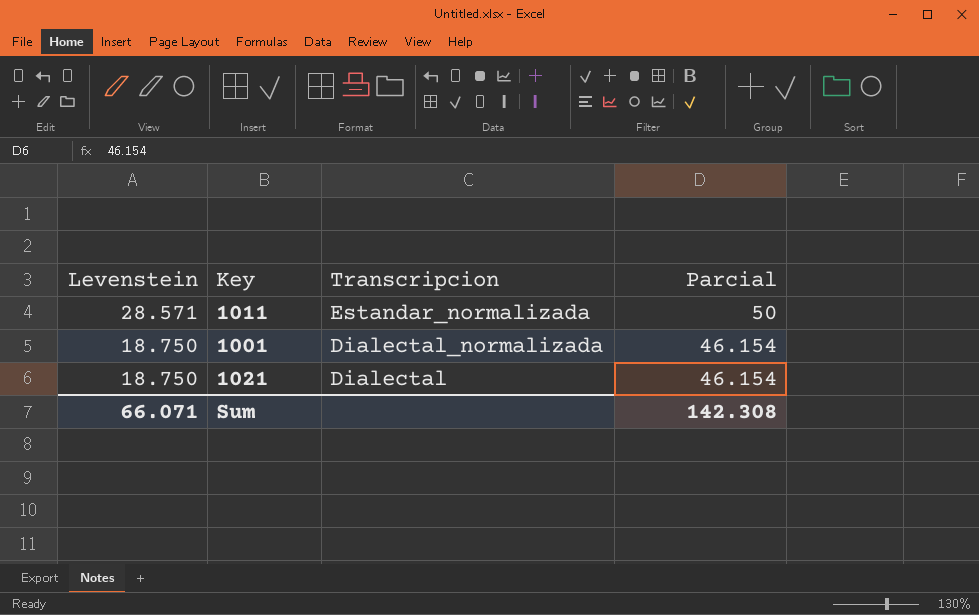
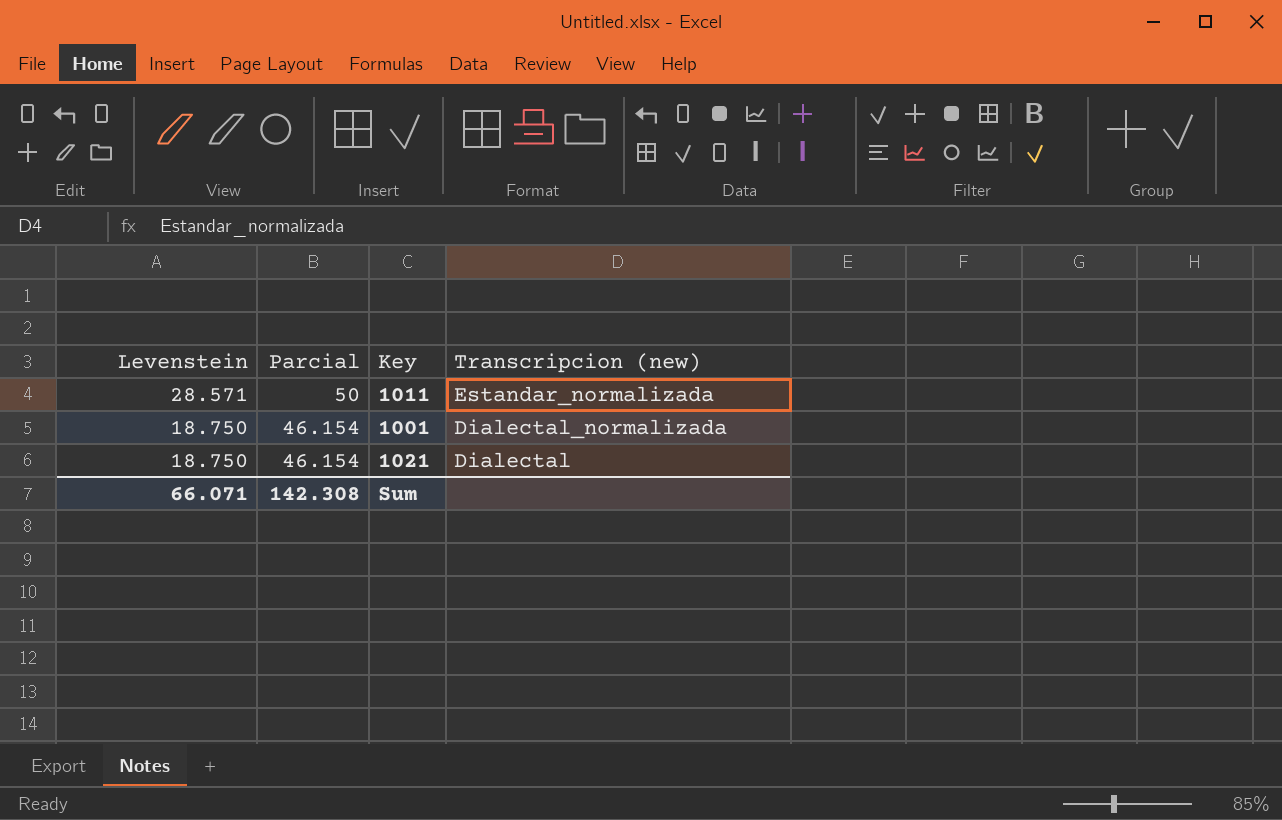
column Parcial | position: 4 -> 2
column name: Transcripcion -> Transcripcion (new)

